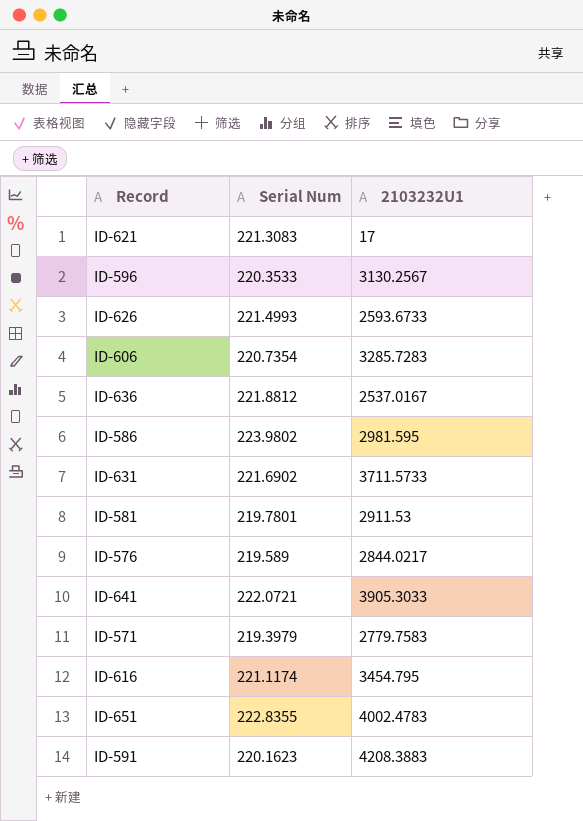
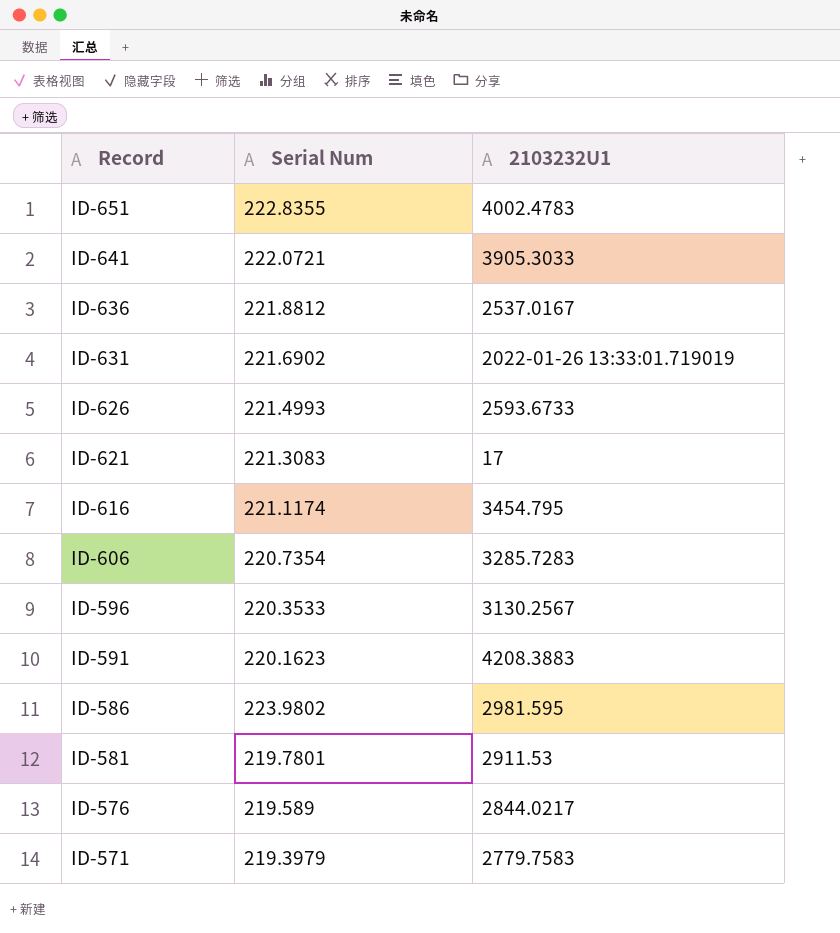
row order: none -> Record descending
ID-631 | 2103232U1: 3711.5733 -> 2022-01-26 13:33:01.719019

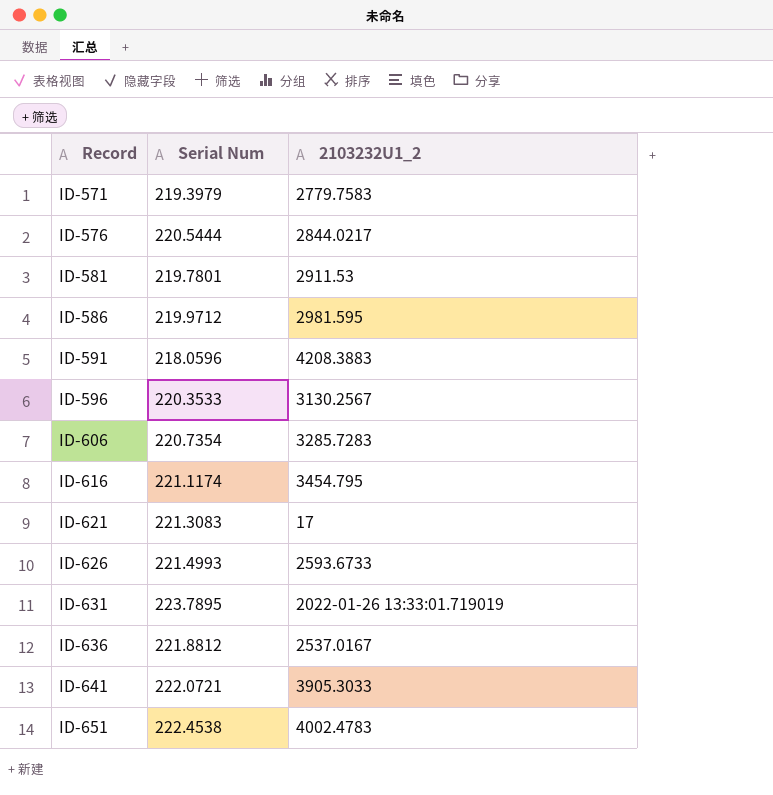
row order: Record descending -> Record ascending
column name: 2103232U1 -> 2103232U1_2
ID-576 | Serial Num: 219.589 -> 220.5444
ID-586 | Serial Num: 223.9802 -> 219.9712
ID-591 | Serial Num: 220.1623 -> 218.0596
ID-631 | Serial Num: 221.6902 -> 223.7895
ID-651 | Serial Num: 222.8355 -> 222.4538

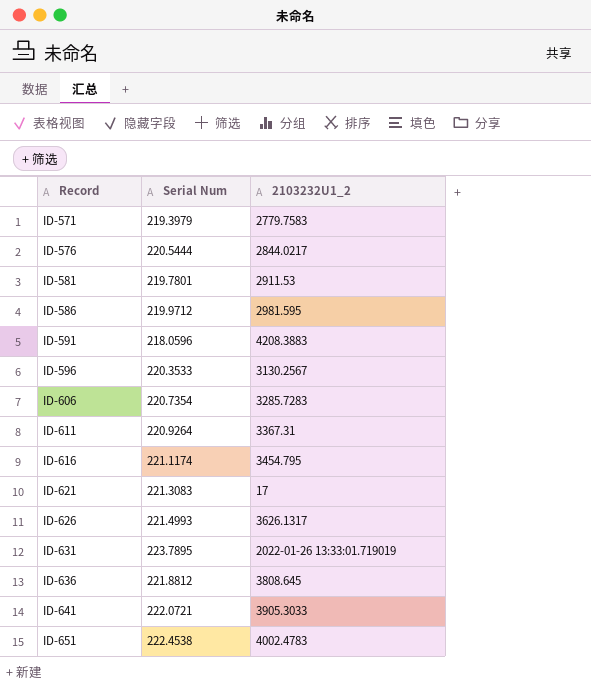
row ID-611: none -> 220.9264 | 3367.31
ID-626 | 2103232U1_2: 2593.6733 -> 3626.1317
ID-636 | 2103232U1_2: 2537.0167 -> 3808.645

